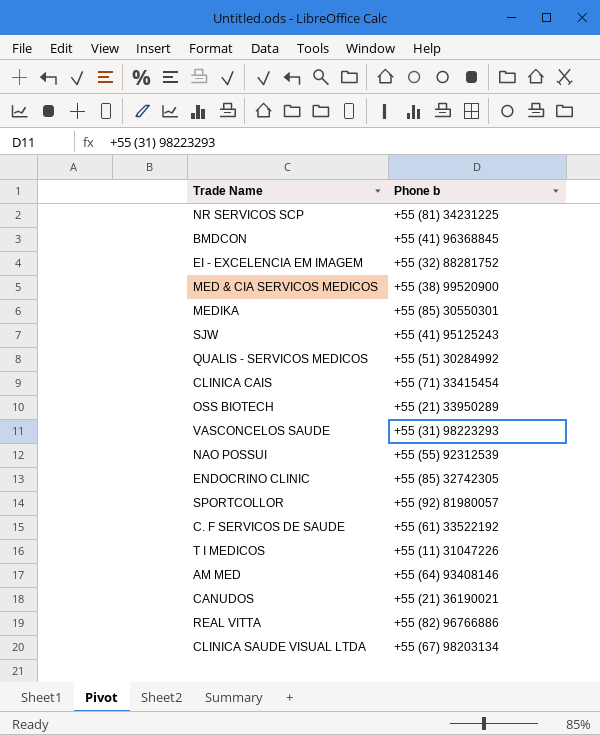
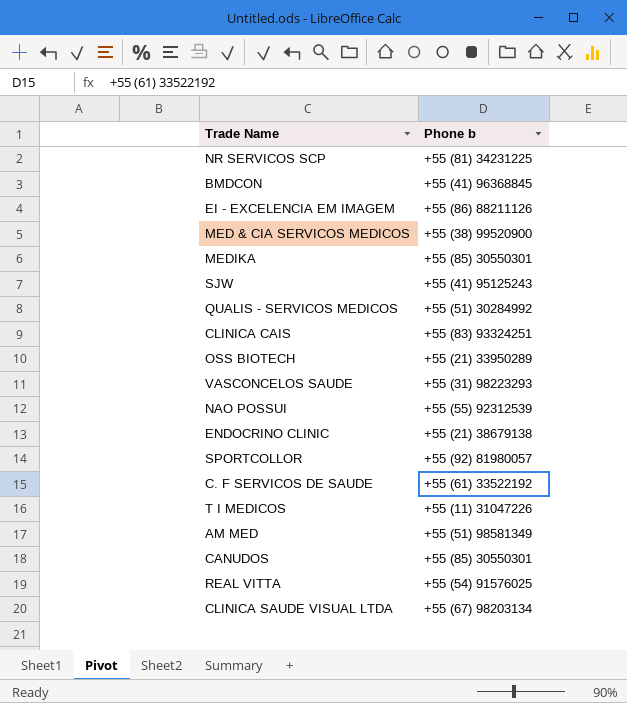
EI - EXCELENCIA EM IMAGEM | Phone b: +55 (32) 88281752 -> +55 (86) 88211126
CLINICA CAIS | Phone b: +55 (71) 33415454 -> +55 (83) 93324251
ENDOCRINO CLINIC | Phone b: +55 (85) 32742305 -> +55 (21) 38679138
AM MED | Phone b: +55 (64) 93408146 -> +55 (51) 98581349
CANUDOS | Phone b: +55 (21) 36190021 -> +55 (85) 30550301
REAL VITTA | Phone b: +55 (82) 96766886 -> +55 (54) 91576025

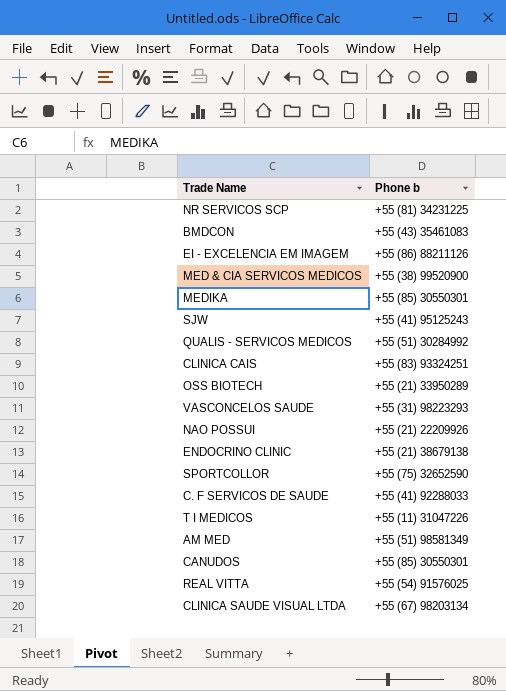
BMDCON | Phone b: +55 (41) 96368845 -> +55 (43) 35461083
NAO POSSUI | Phone b: +55 (55) 92312539 -> +55 (21) 22209926
SPORTCOLLOR | Phone b: +55 (92) 81980057 -> +55 (75) 32652590
C. F SERVICOS DE SAUDE | Phone b: +55 (61) 33522192 -> +55 (41) 92288033

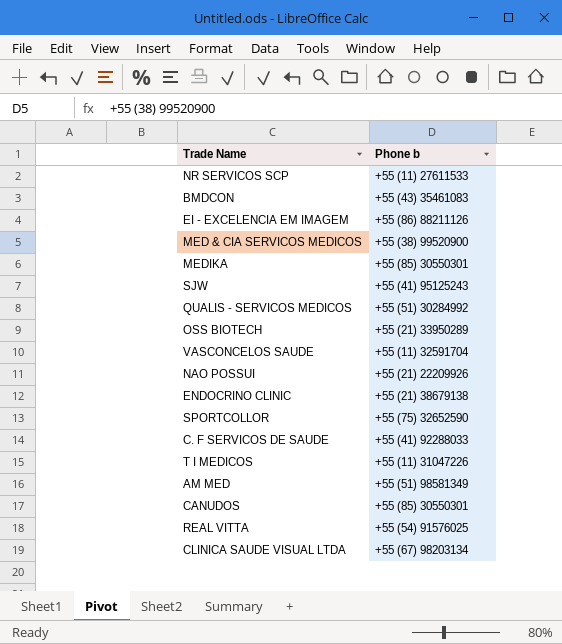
row CLINICA CAIS: +55 (83) 93324251 -> none
NR SERVICOS SCP | Phone b: +55 (81) 34231225 -> +55 (11) 27611533
VASCONCELOS SAUDE | Phone b: +55 (31) 98223293 -> +55 (11) 32591704

